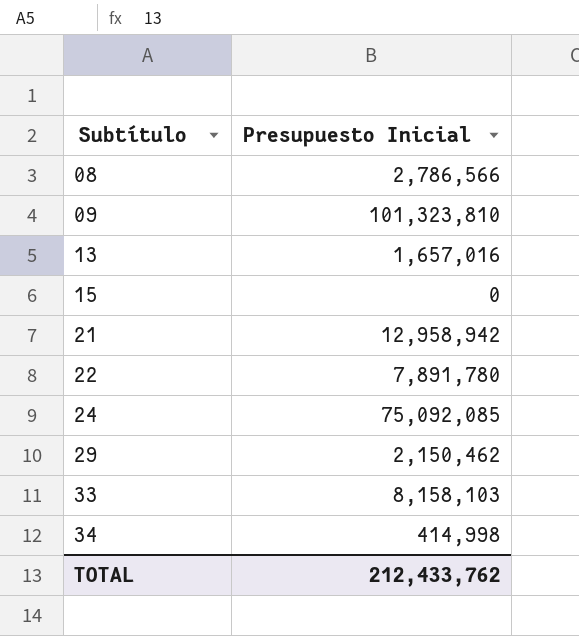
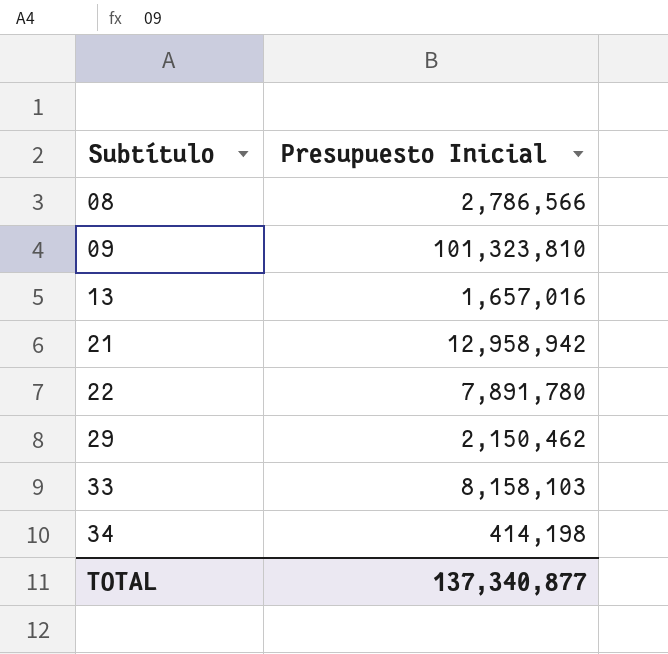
row 15: 0 -> none
row 24: 75,092,085 -> none
34 | Presupuesto Inicial: 414,998 -> 414,198
TOTAL | Presupuesto Inicial: 212,433,762 -> 137,340,877

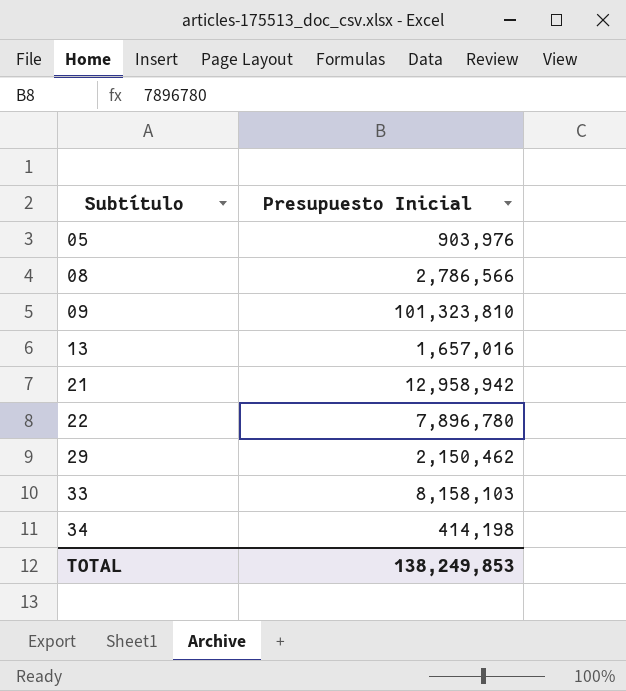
row 05: none -> 903,976
22 | Presupuesto Inicial: 7,891,780 -> 7,896,780
TOTAL | Presupuesto Inicial: 137,340,877 -> 138,249,853

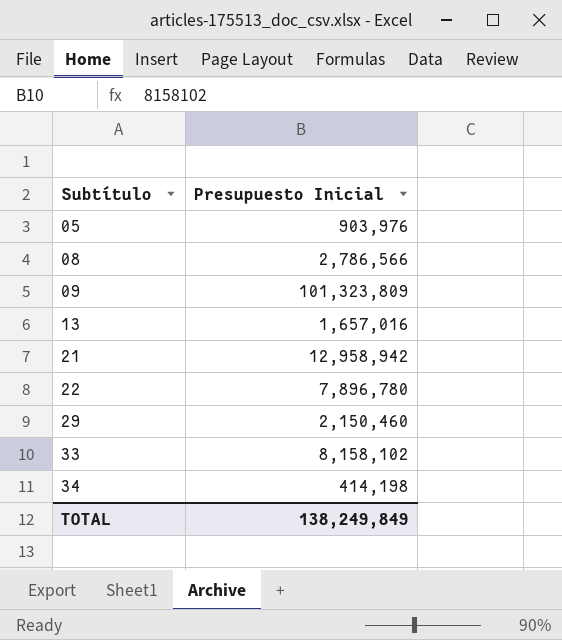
09 | Presupuesto Inicial: 101,323,810 -> 101,323,809
29 | Presupuesto Inicial: 2,150,462 -> 2,150,460
33 | Presupuesto Inicial: 8,158,103 -> 8,158,102
TOTAL | Presupuesto Inicial: 138,249,853 -> 138,249,849

